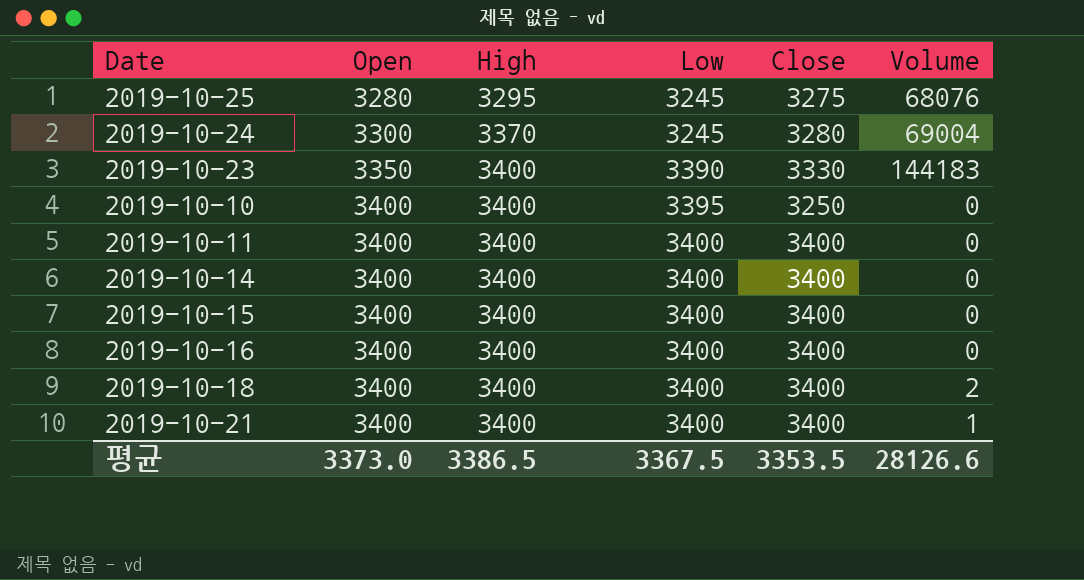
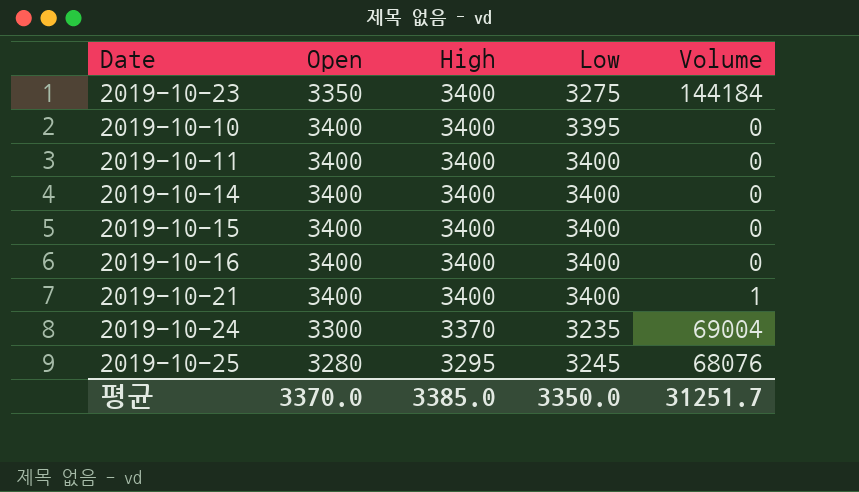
row order: Open ascending -> High descending
column Close | position: 5 -> none
row 2019-10-18: 3400 | 3400 | 3400 | 3400 | 2 -> none
2019-10-23 | Low: 3390 -> 3275
2019-10-23 | Volume: 144183 -> 144184
2019-10-24 | Low: 3245 -> 3235
평균 | Open: 3373.0 -> 3370.0
평균 | High: 3386.5 -> 3385.0
평균 | Low: 3367.5 -> 3350.0
평균 | Volume: 28126.6 -> 31251.7

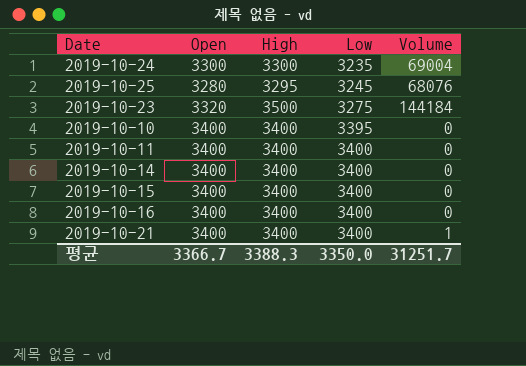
row order: High descending -> Low ascending
2019-10-24 | High: 3370 -> 3300
2019-10-23 | Open: 3350 -> 3320
2019-10-23 | High: 3400 -> 3500
평균 | Open: 3370.0 -> 3366.7
평균 | High: 3385.0 -> 3388.3

